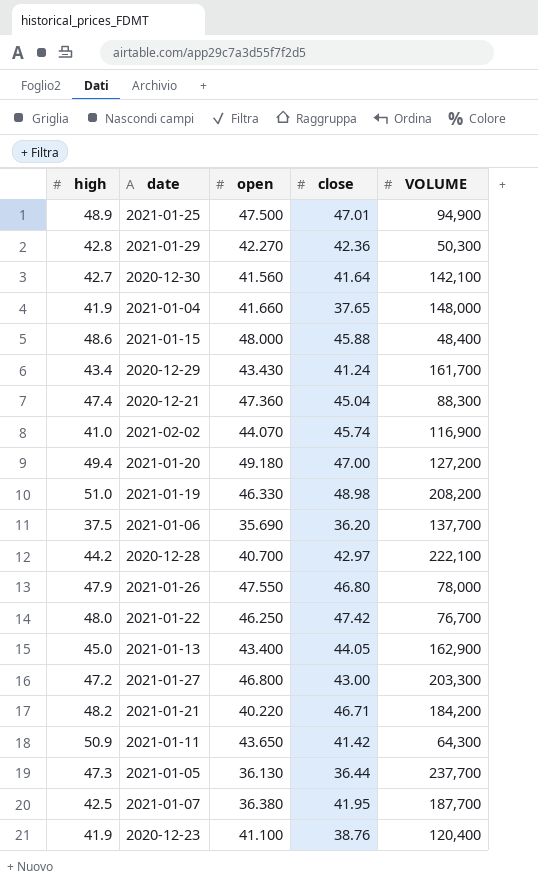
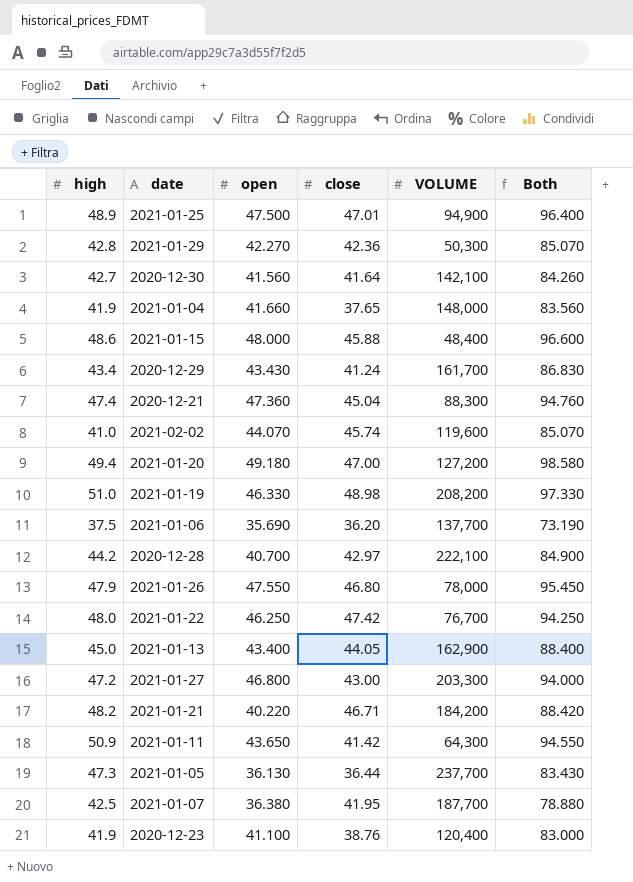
column Both | formula: none -> [high] + [open]
2021-02-02 | VOLUME: 116,900 -> 119,600

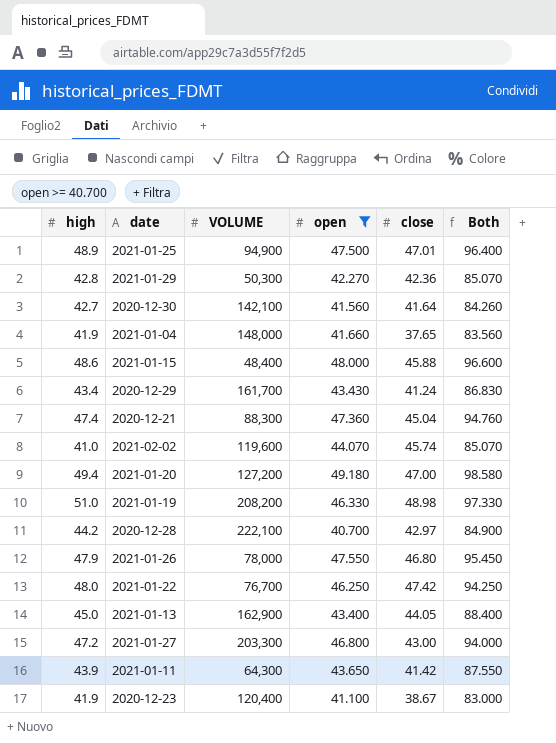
filter: none -> open >= 40.700
column VOLUME | position: 5 -> 3
2021-01-11 | high: 50.9 -> 43.9
2021-01-11 | Both: 94.550 -> 87.550
2020-12-23 | close: 38.76 -> 38.67

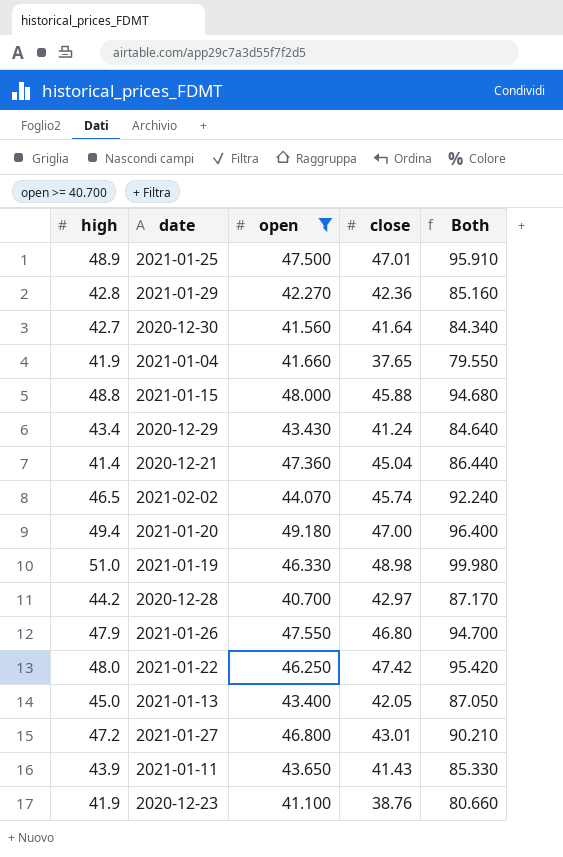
column VOLUME | position: 3 -> none
column Both | formula: [high] + [open] -> [high] + [close]
2021-01-15 | high: 48.6 -> 48.8
2020-12-21 | high: 47.4 -> 41.4
2021-02-02 | high: 41.0 -> 46.5
2021-01-13 | close: 44.05 -> 42.05
2021-01-27 | close: 43.00 -> 43.01
2021-01-11 | close: 41.42 -> 41.43
2020-12-23 | close: 38.67 -> 38.76

